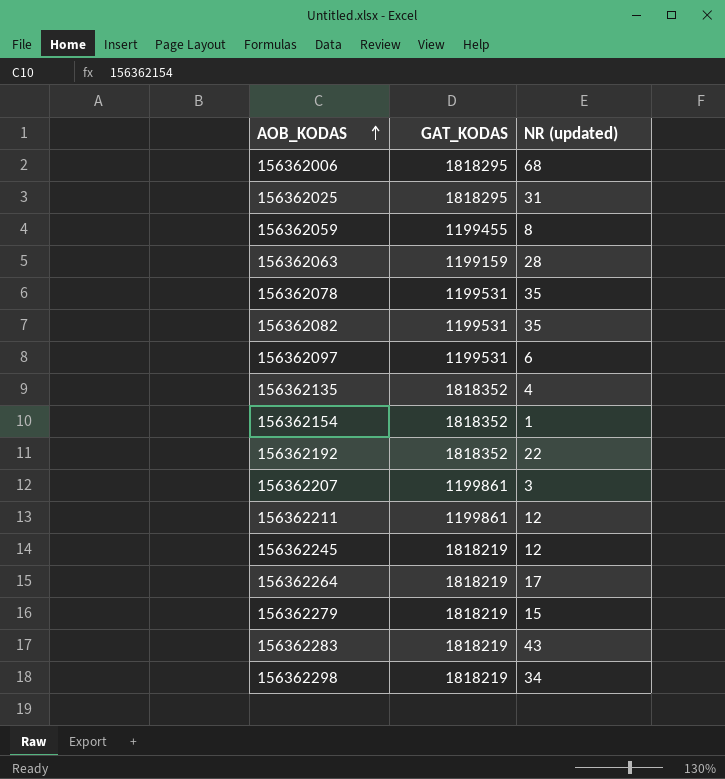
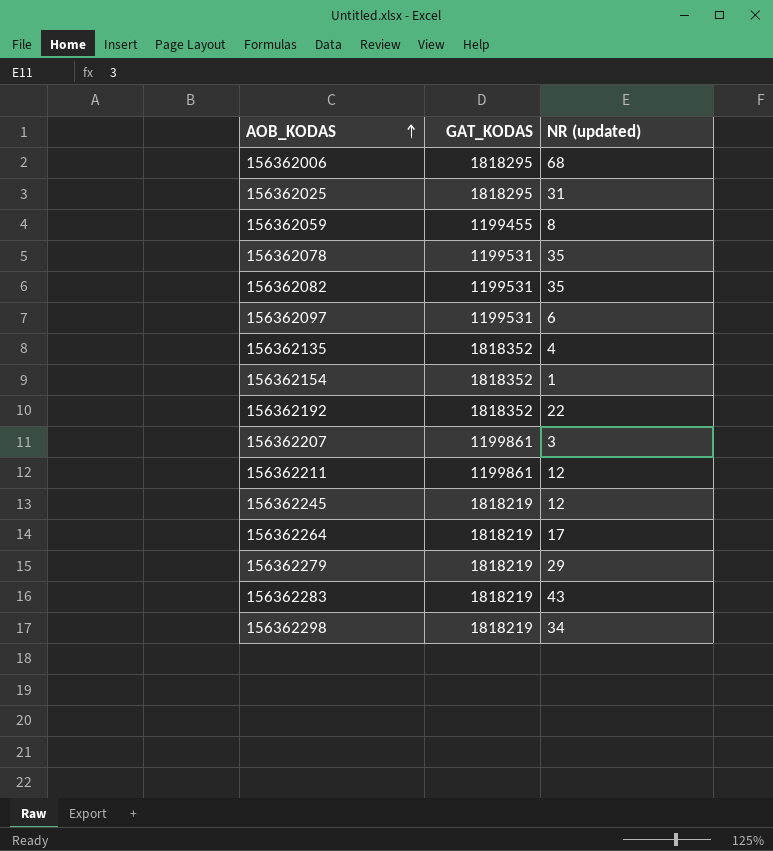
row 156362063: 1199159 | 28 -> none
156362279 | NR (updated): 15 -> 29

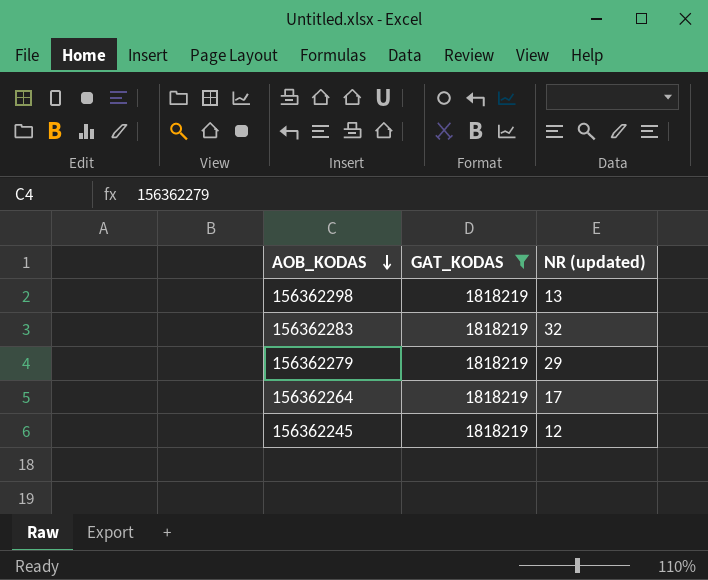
filter: none -> GAT_KODAS = 1818219
row order: AOB_KODAS ascending -> AOB_KODAS descending
156362298 | NR (updated): 34 -> 13
156362283 | NR (updated): 43 -> 32

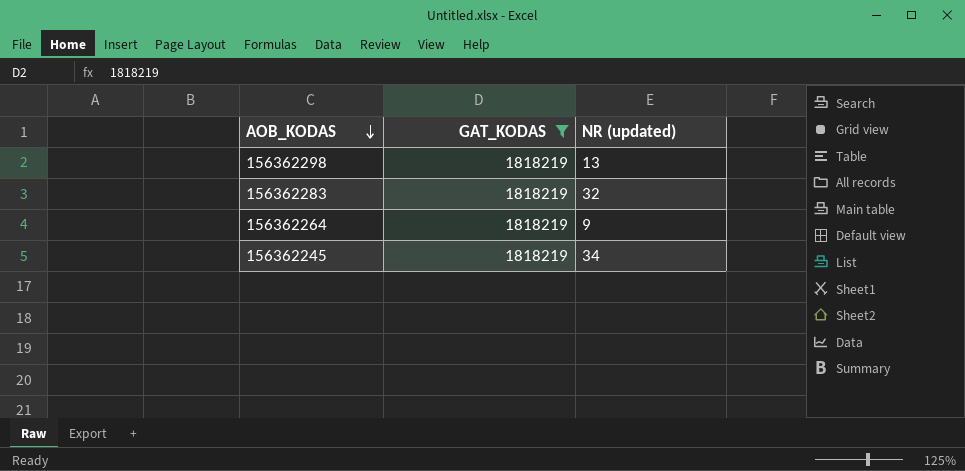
row 156362279: 1818219 | 29 -> none
156362264 | NR (updated): 17 -> 9
156362245 | NR (updated): 12 -> 34

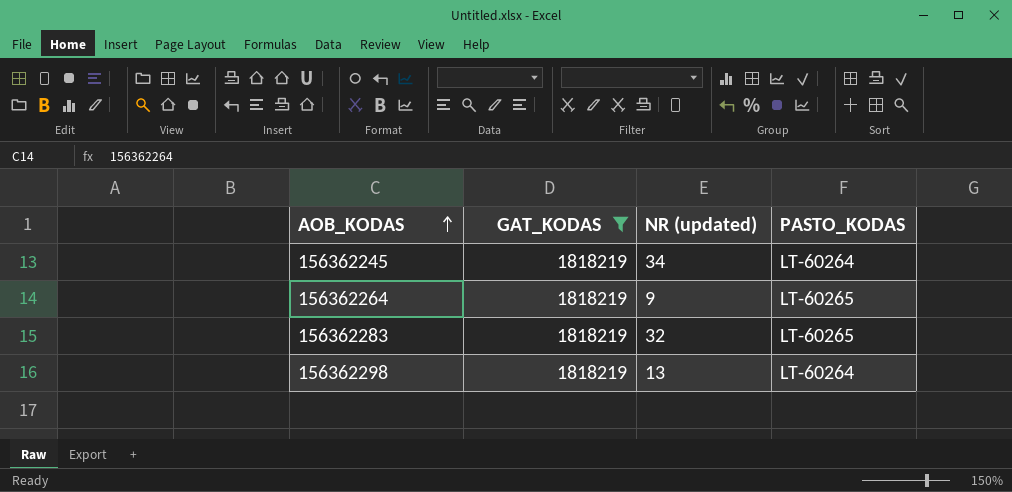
row order: AOB_KODAS descending -> AOB_KODAS ascending
column PASTO_KODAS | position: none -> 4

